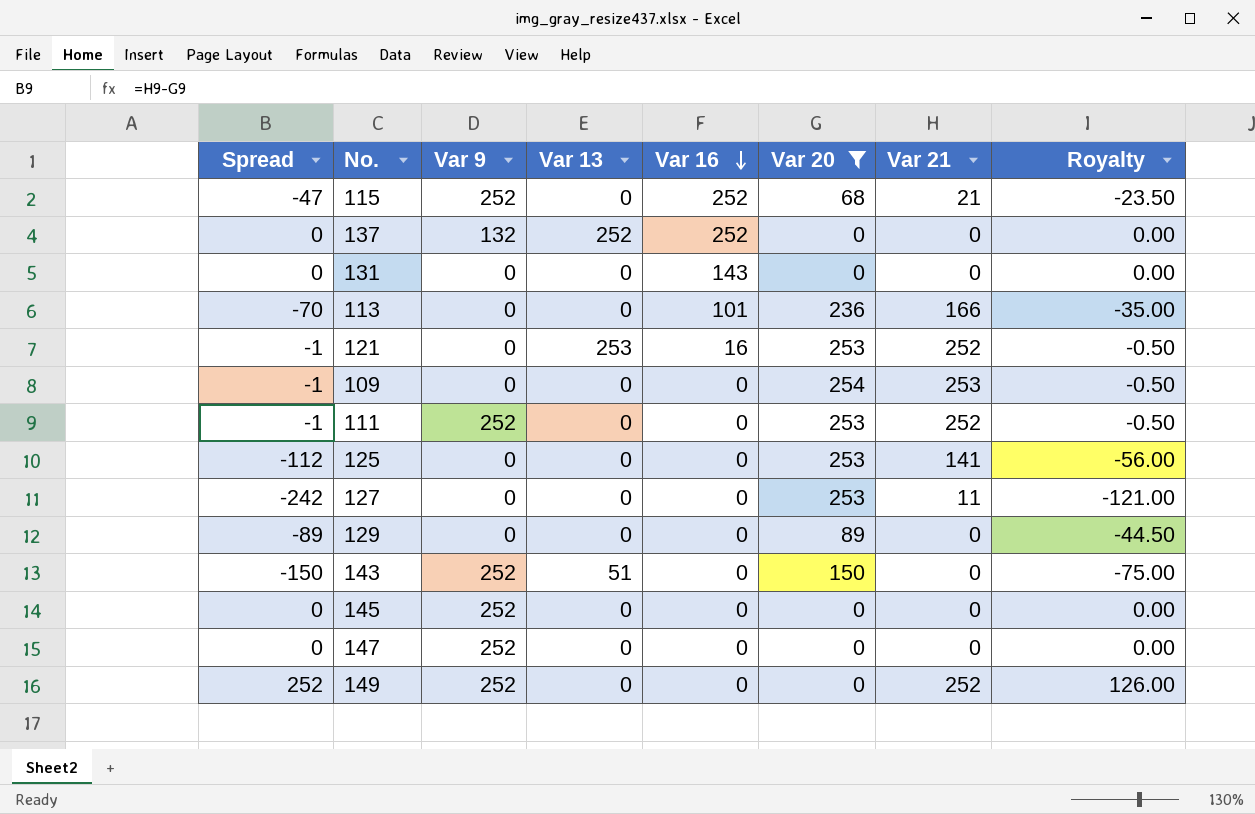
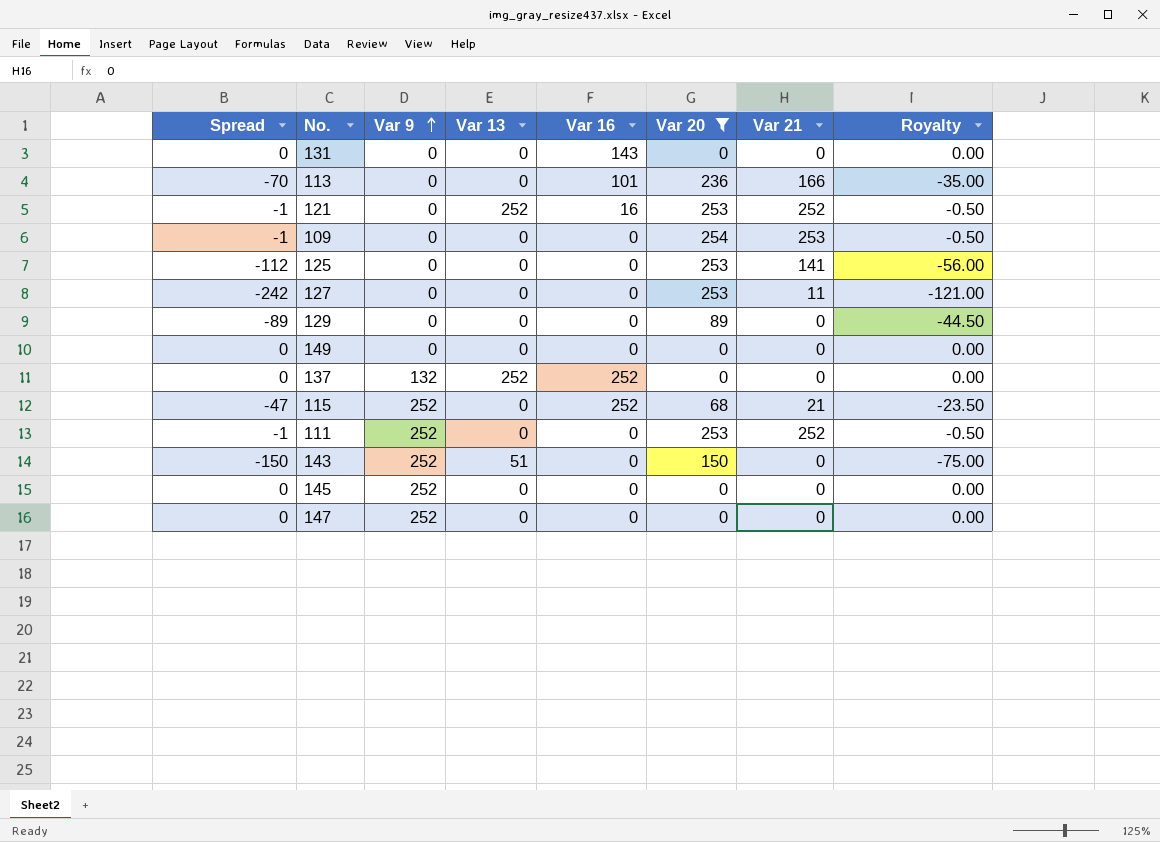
row order: Var 16 descending -> Var 9 ascending
121 | Var 13: 253 -> 252
149 | Spread: 252 -> 0
149 | Var 9: 252 -> 0
149 | Var 21: 252 -> 0
149 | Royalty: 126.00 -> 0.00

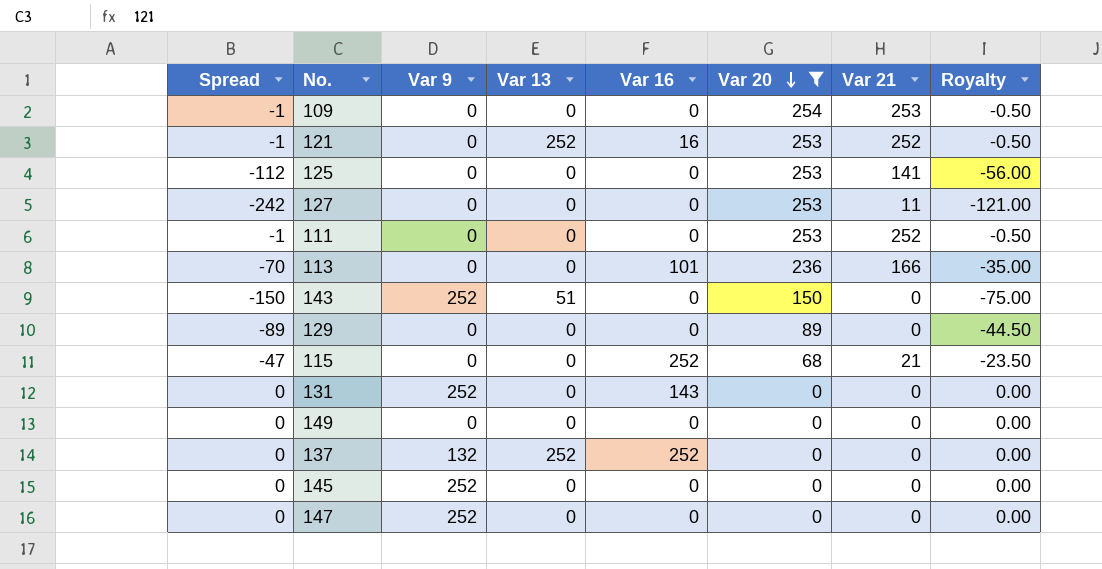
row order: Var 9 ascending -> Var 20 descending
111 | Var 9: 252 -> 0
115 | Var 9: 252 -> 0
131 | Var 9: 0 -> 252

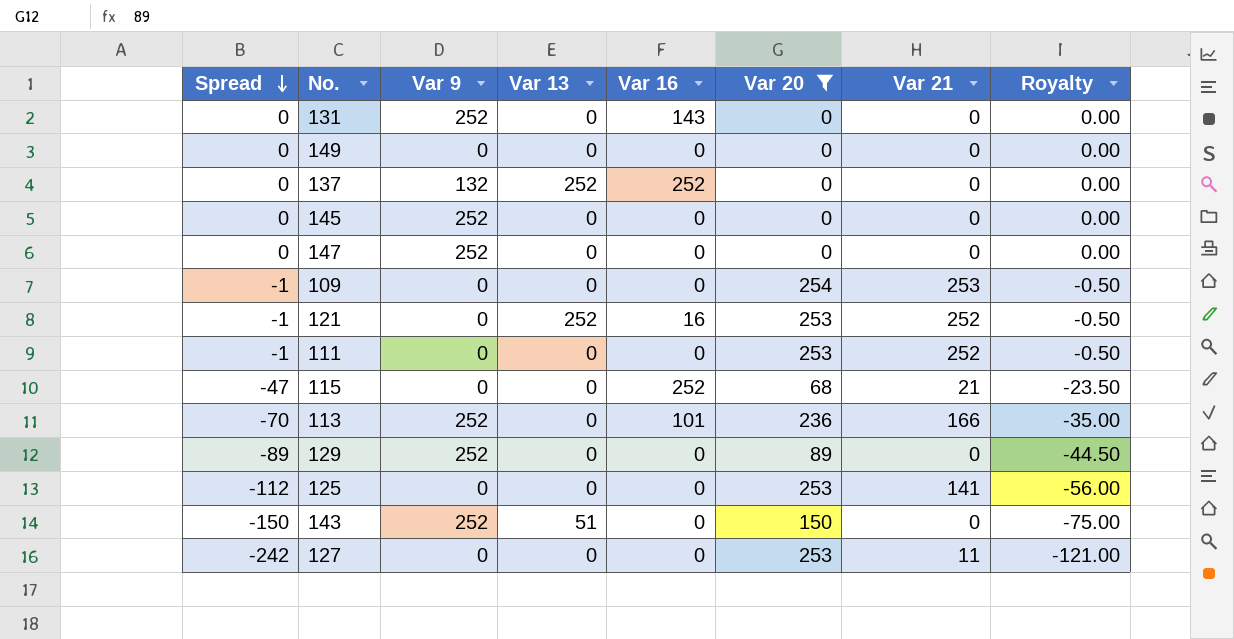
row order: Var 20 descending -> Spread descending
113 | Var 9: 0 -> 252
129 | Var 9: 0 -> 252

